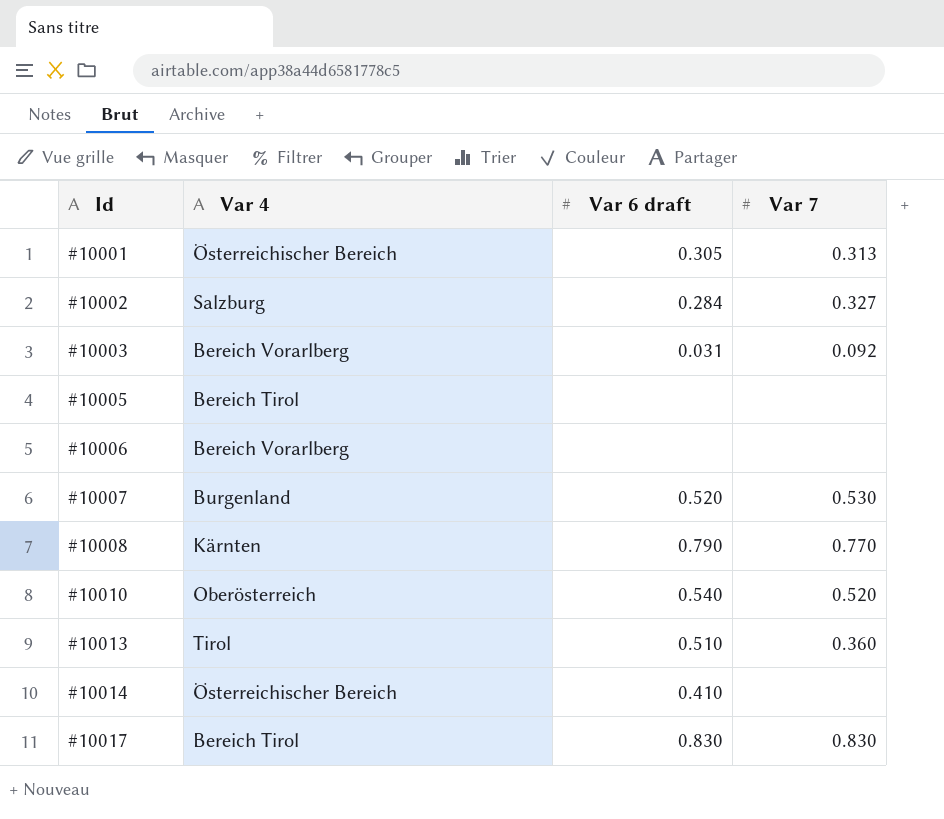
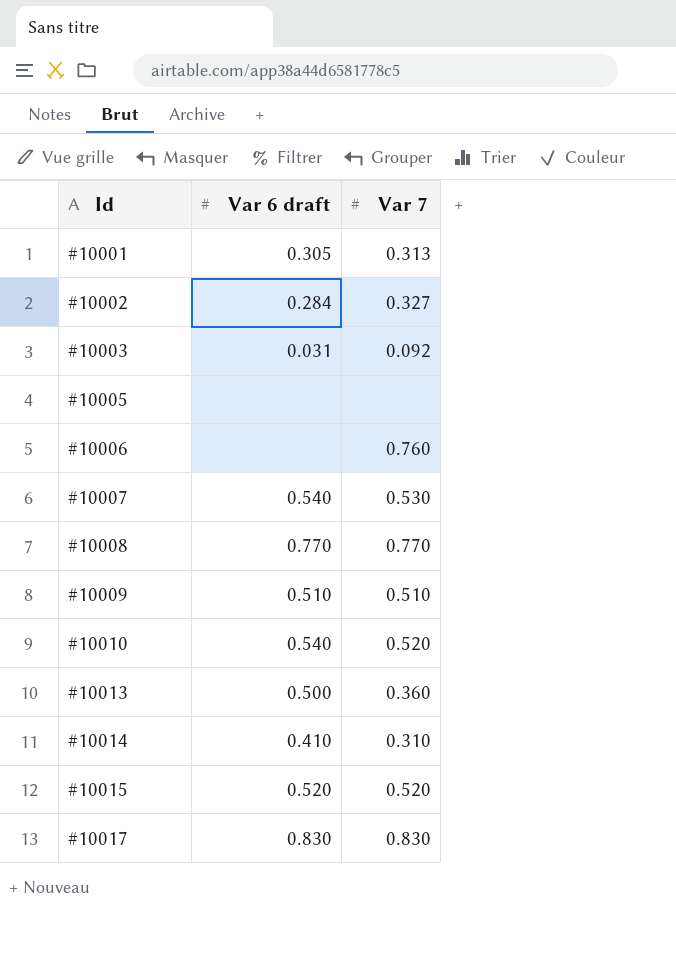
column Var 4 | position: 2 -> none
#10006 | Var 7: none -> 0.760
#10007 | Var 6 draft: 0.520 -> 0.540
#10008 | Var 6 draft: 0.790 -> 0.770
row #10009: none -> 0.510 | 0.510
#10013 | Var 6 draft: 0.510 -> 0.500
#10014 | Var 7: none -> 0.310
row #10015: none -> 0.520 | 0.520

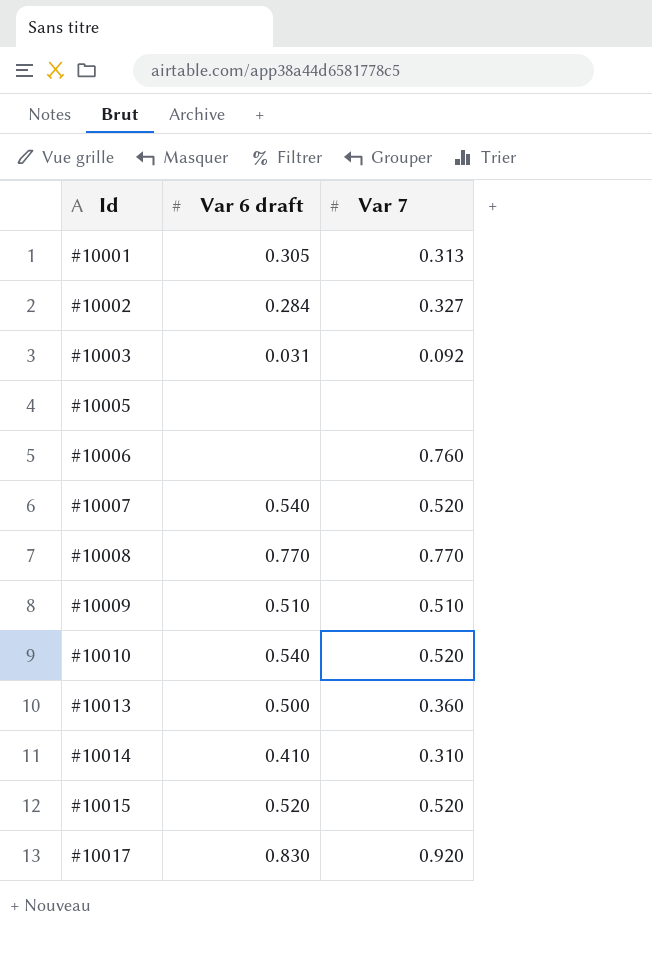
#10007 | Var 7: 0.530 -> 0.520
#10017 | Var 7: 0.830 -> 0.920

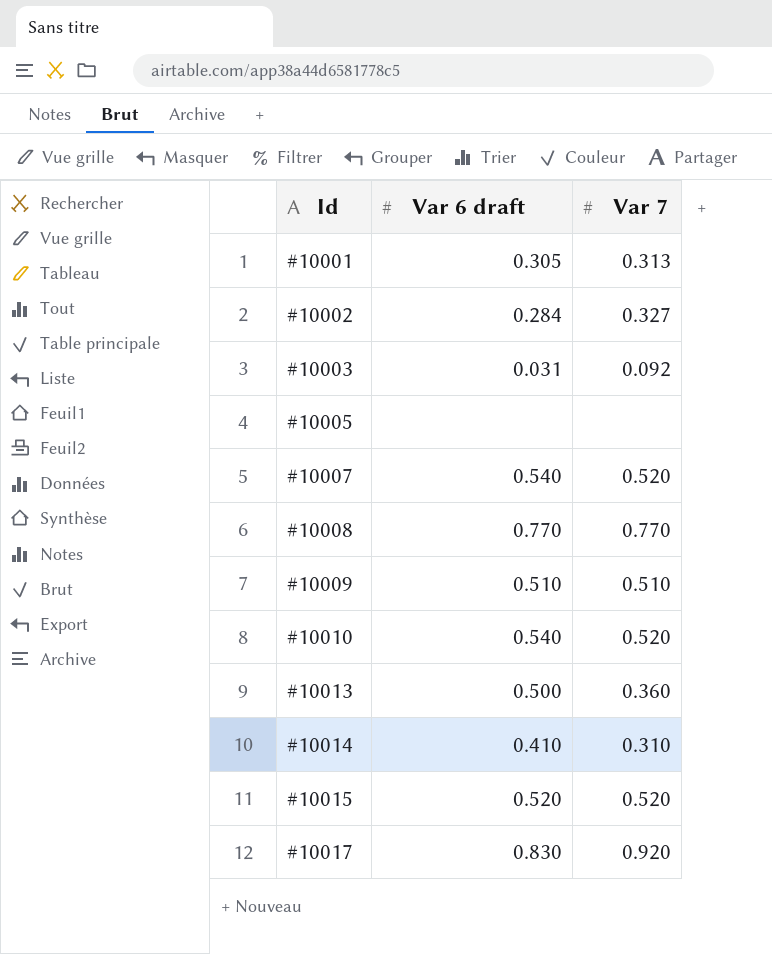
row #10006: none | 0.760 -> none

